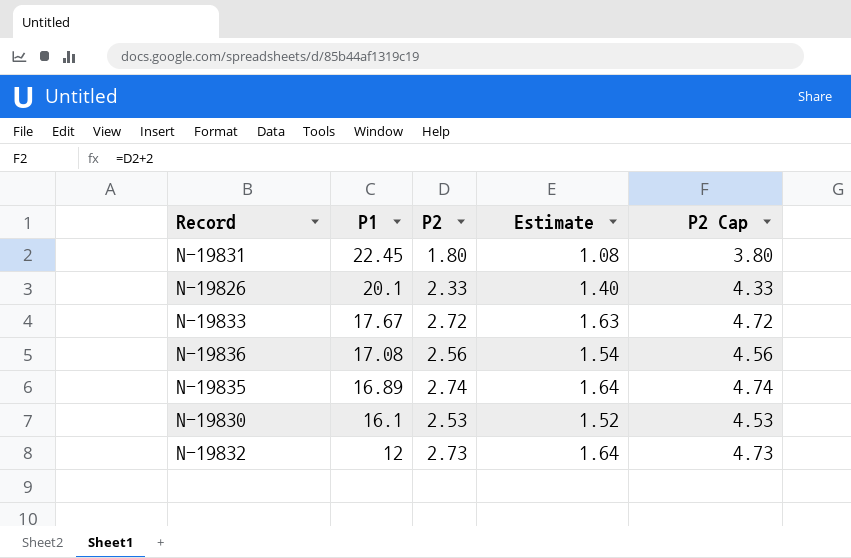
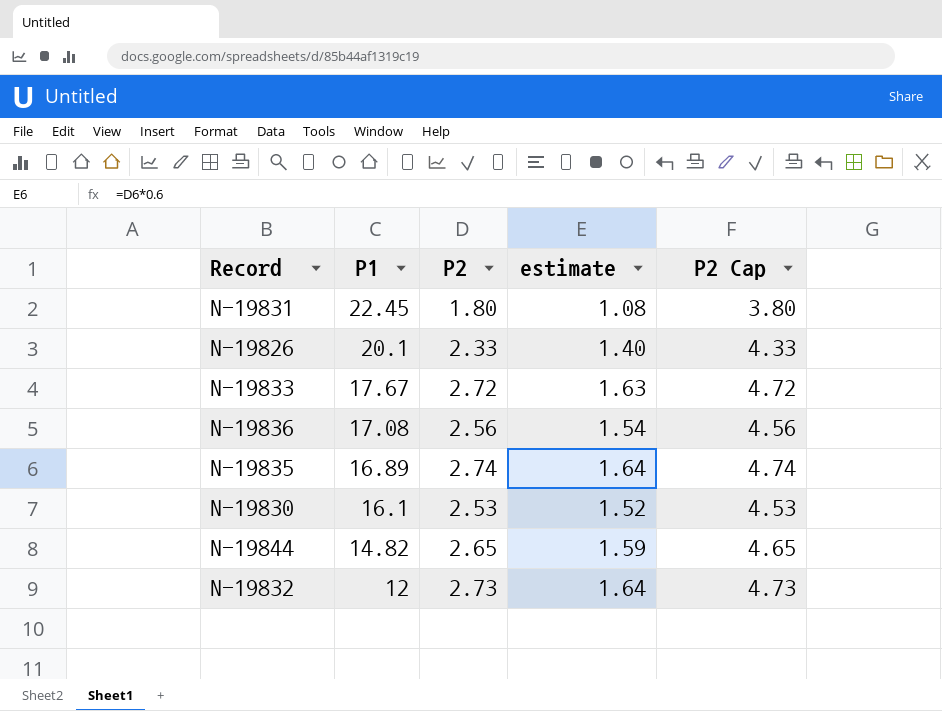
column name: Estimate -> estimate
row N-19844: none -> 14.82 | 2.65 | 1.59 | 4.65

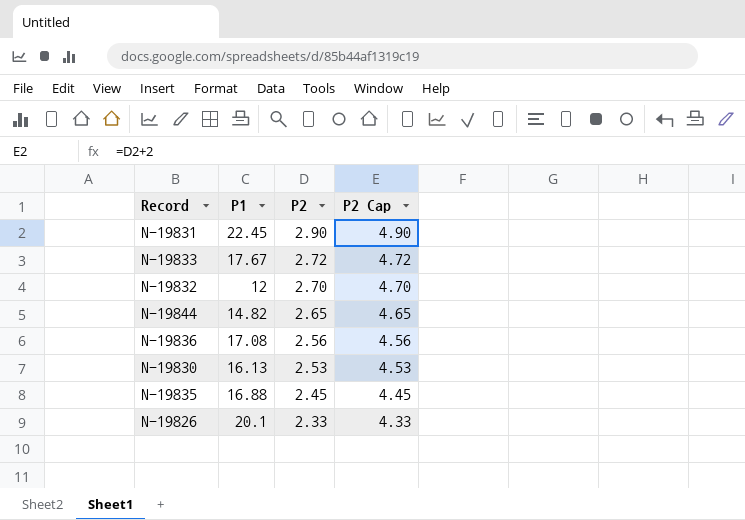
row order: P1 descending -> P2 descending
column estimate | formula: [P2] * 0.6 -> none
N-19831 | P2: 1.80 -> 2.90
N-19831 | P2 Cap: 3.80 -> 4.90
N-19832 | P2: 2.73 -> 2.70
N-19832 | P2 Cap: 4.73 -> 4.70
N-19830 | P1: 16.1 -> 16.13
N-19835 | P1: 16.89 -> 16.88
N-19835 | P2: 2.74 -> 2.45
N-19835 | P2 Cap: 4.74 -> 4.45

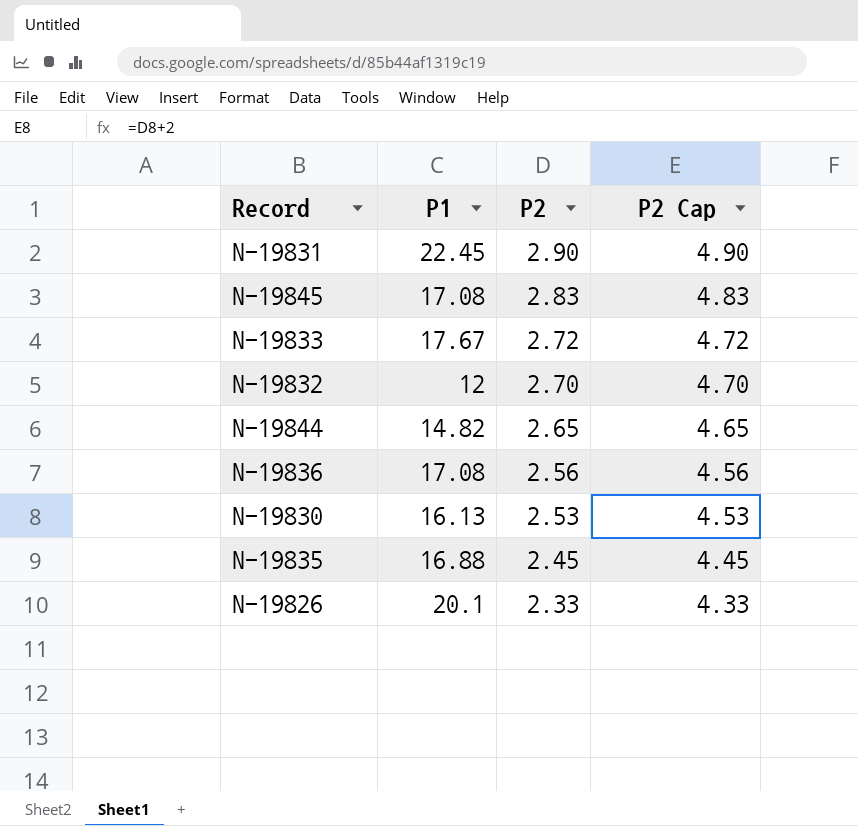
row N-19845: none -> 17.08 | 2.83 | 4.83

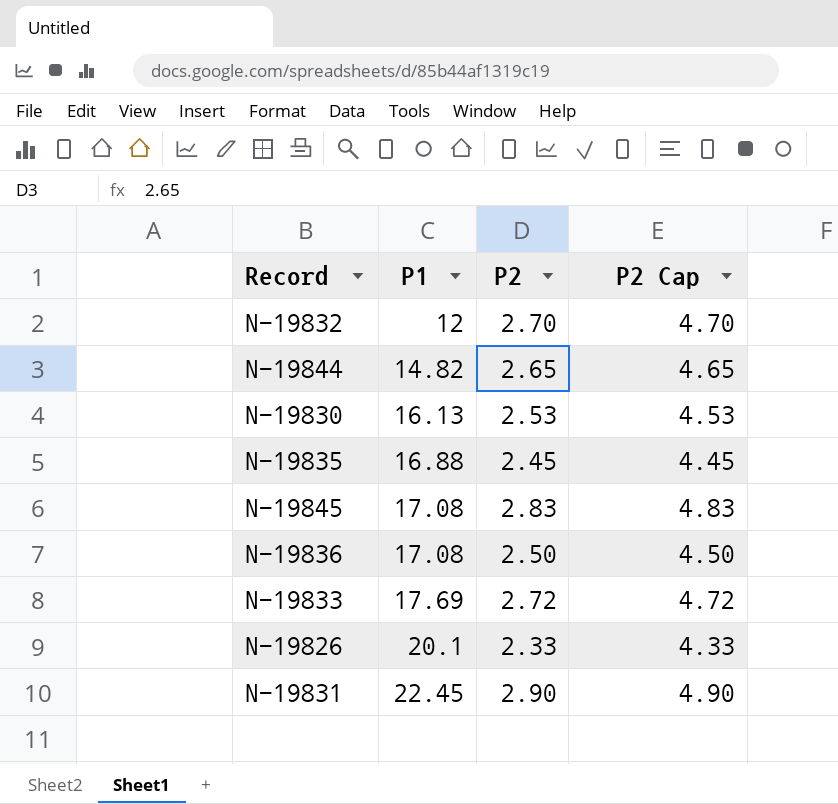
row order: P2 descending -> P1 ascending
N-19836 | P2: 2.56 -> 2.50
N-19836 | P2 Cap: 4.56 -> 4.50
N-19833 | P1: 17.67 -> 17.69

